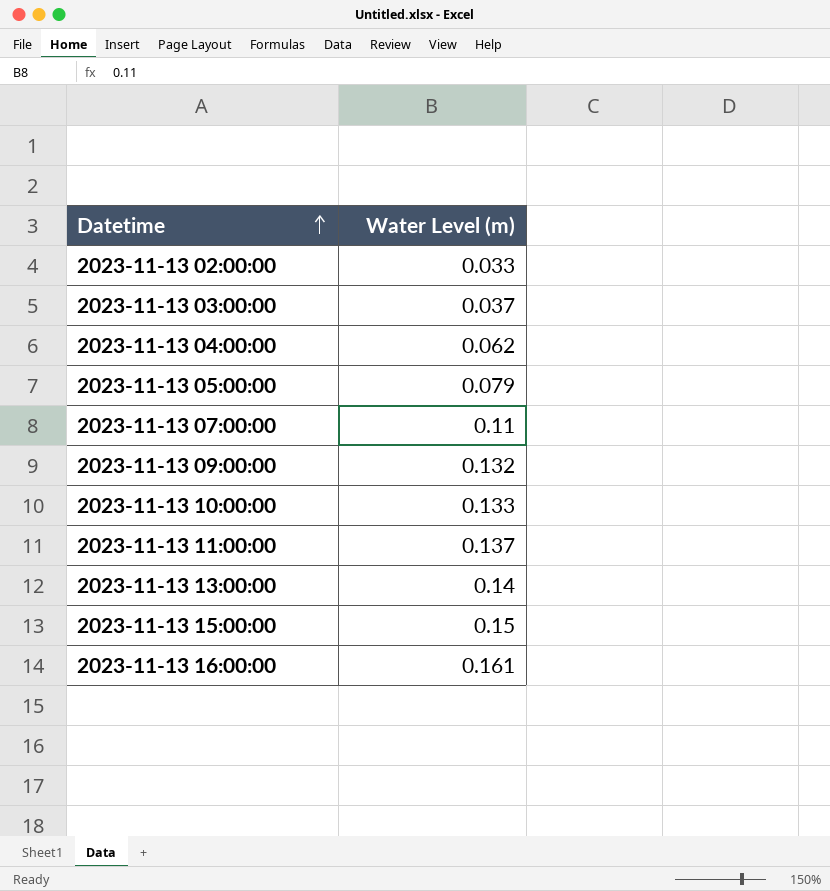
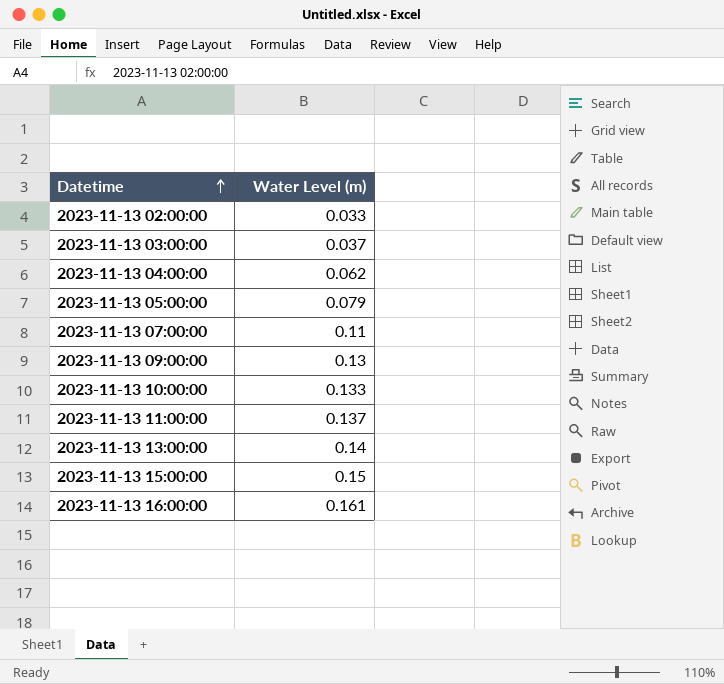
2023-11-13 09:00:00 | Water Level (m): 0.132 -> 0.13

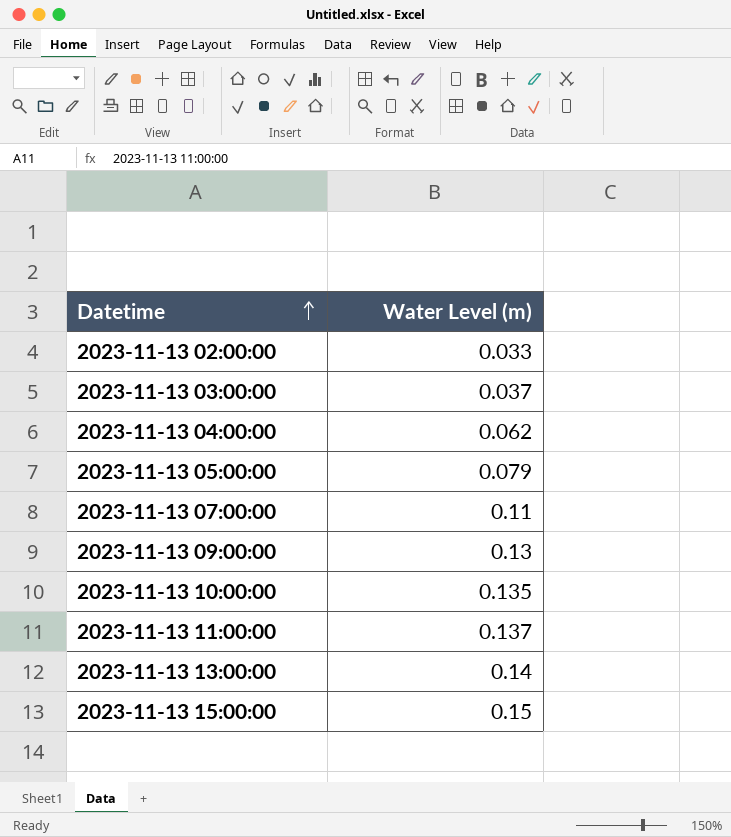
row 2023-11-13 16:00:00: 0.161 -> none
2023-11-13 10:00:00 | Water Level (m): 0.133 -> 0.135

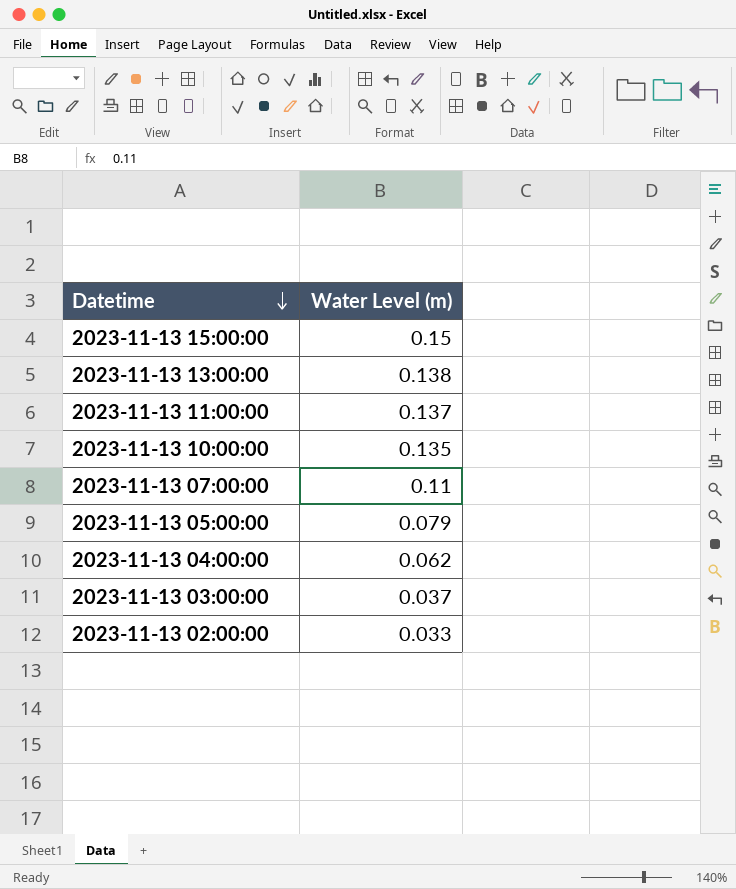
row order: Datetime ascending -> Datetime descending
row 2023-11-13 09:00:00: 0.13 -> none
2023-11-13 13:00:00 | Water Level (m): 0.14 -> 0.138

